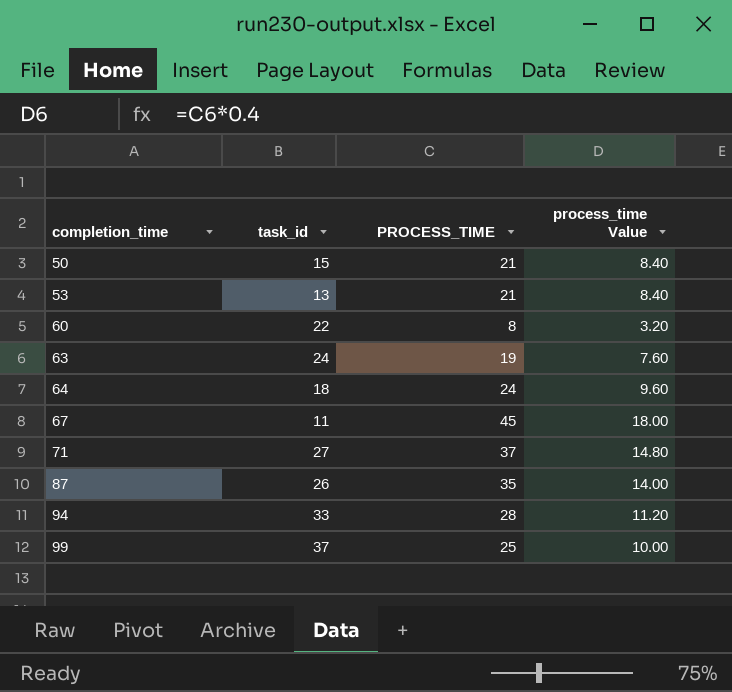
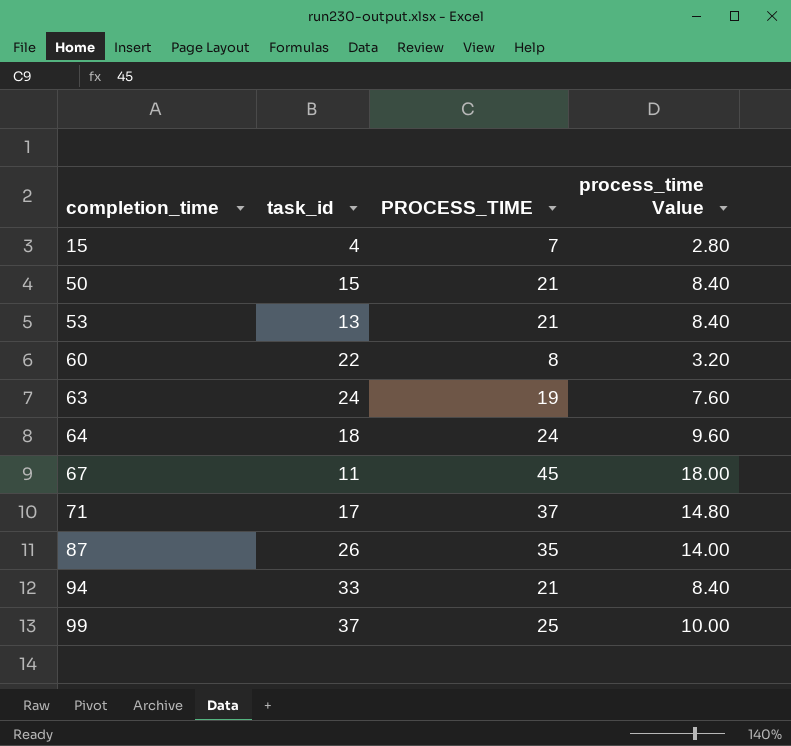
row 15: none -> 4 | 7 | 2.80
71 | task_id: 27 -> 17
94 | PROCESS_TIME: 28 -> 21
94 | process_time Value: 11.20 -> 8.40

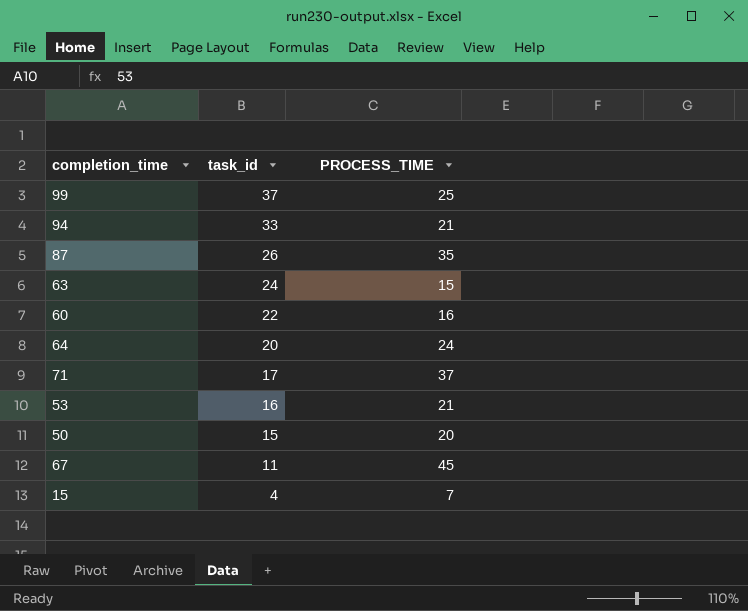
row order: completion_time ascending -> task_id descending
column process_time Value | formula: [PROCESS_TIME] * 0.4 -> none
63 | PROCESS_TIME: 19 -> 15
60 | PROCESS_TIME: 8 -> 16
64 | task_id: 18 -> 20
53 | task_id: 13 -> 16
50 | PROCESS_TIME: 21 -> 20

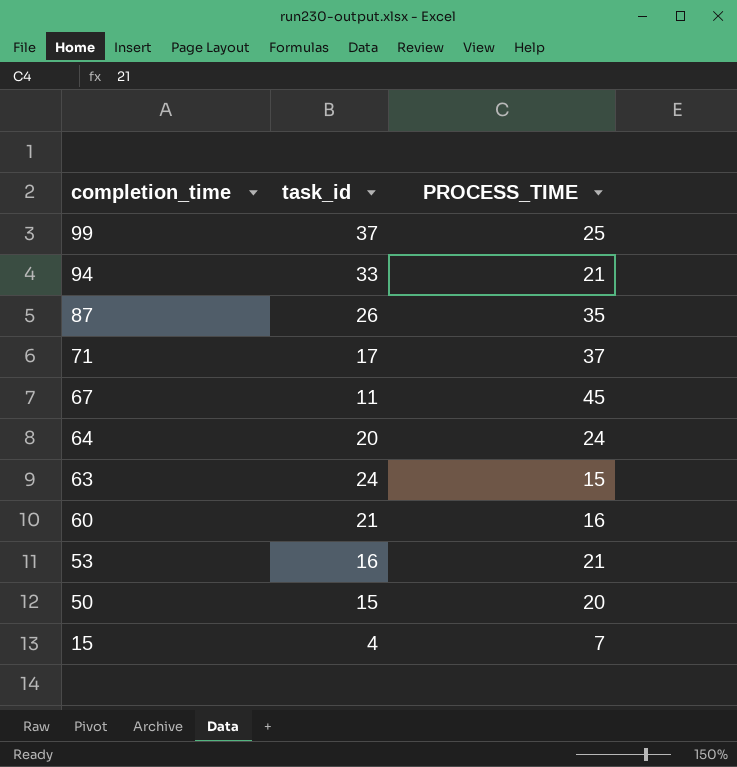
row order: task_id descending -> completion_time descending
60 | task_id: 22 -> 21

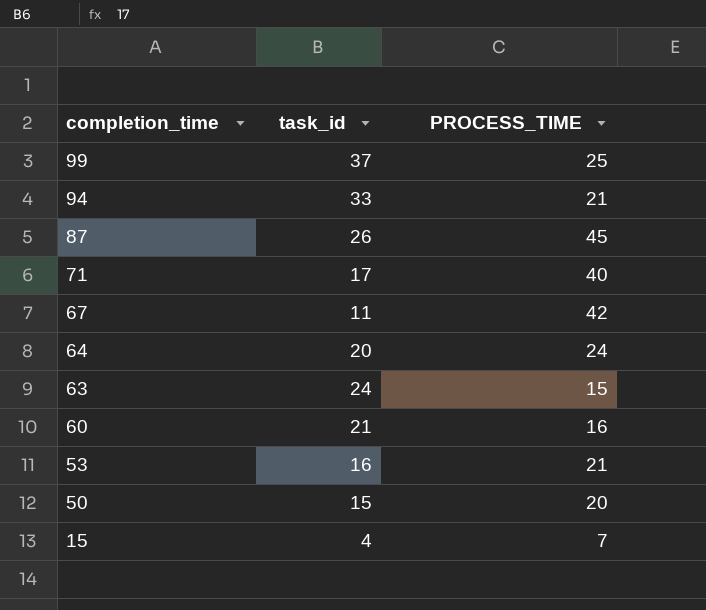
87 | PROCESS_TIME: 35 -> 45
71 | PROCESS_TIME: 37 -> 40
67 | PROCESS_TIME: 45 -> 42

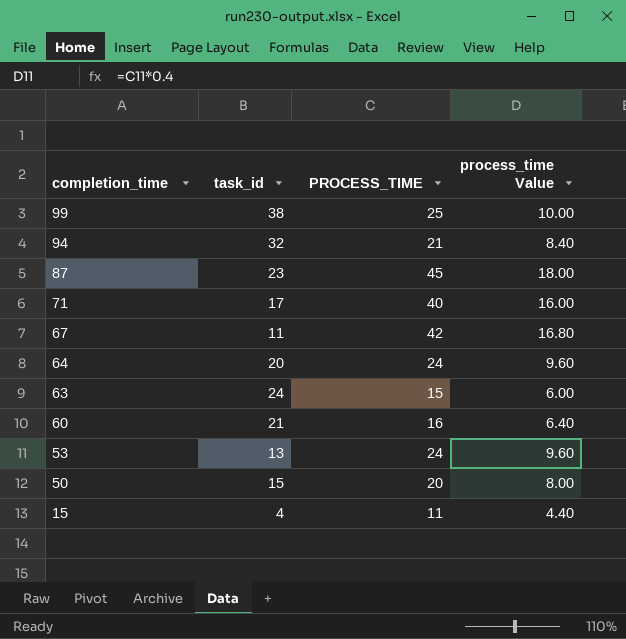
column process_time Value | formula: none -> [PROCESS_TIME] * 0.4
99 | task_id: 37 -> 38
94 | task_id: 33 -> 32
87 | task_id: 26 -> 23
53 | task_id: 16 -> 13
53 | PROCESS_TIME: 21 -> 24
15 | PROCESS_TIME: 7 -> 11

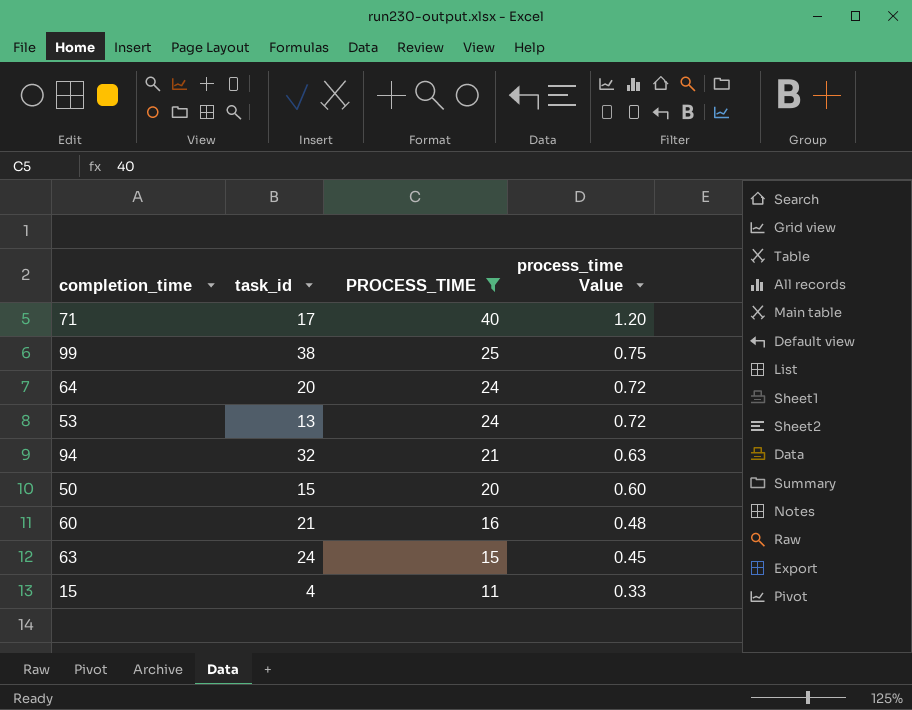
filter: none -> PROCESS_TIME <= 40
row order: completion_time descending -> PROCESS_TIME descending
column process_time Value | formula: [PROCESS_TIME] * 0.4 -> [PROCESS_TIME] * 0.03

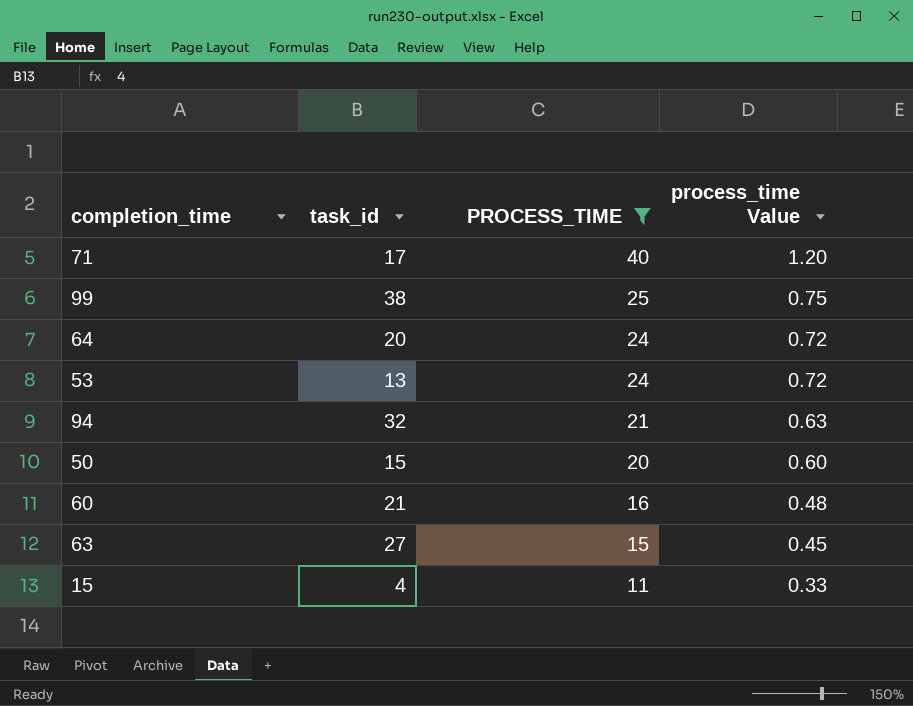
63 | task_id: 24 -> 27

